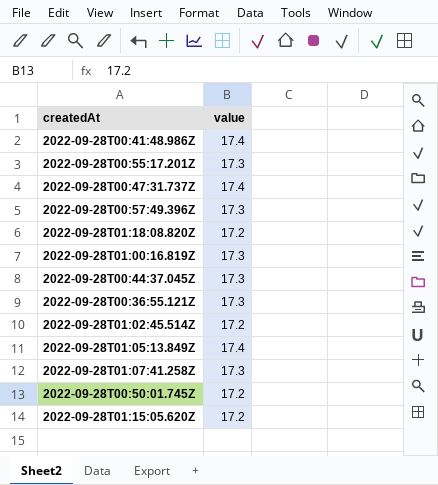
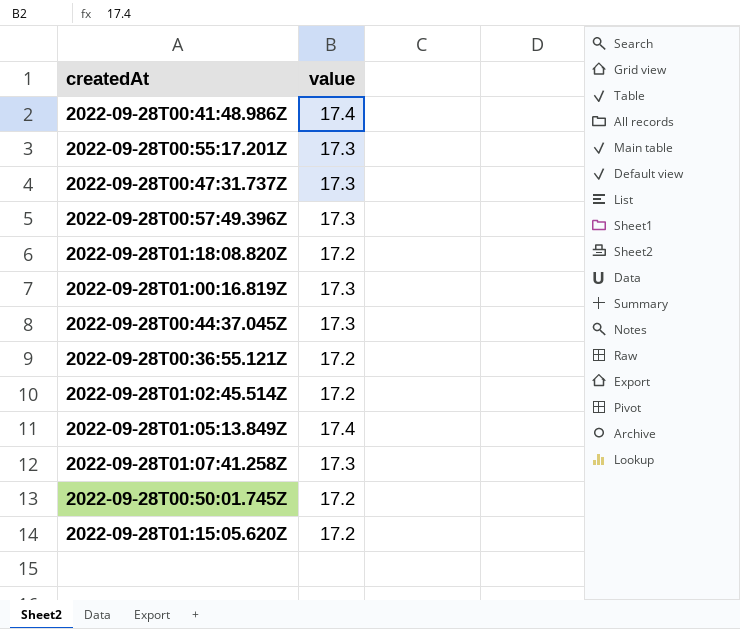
2022-09-28T00:47:31.737Z | value: 17.4 -> 17.3
2022-09-28T00:36:55.121Z | value: 17.3 -> 17.2

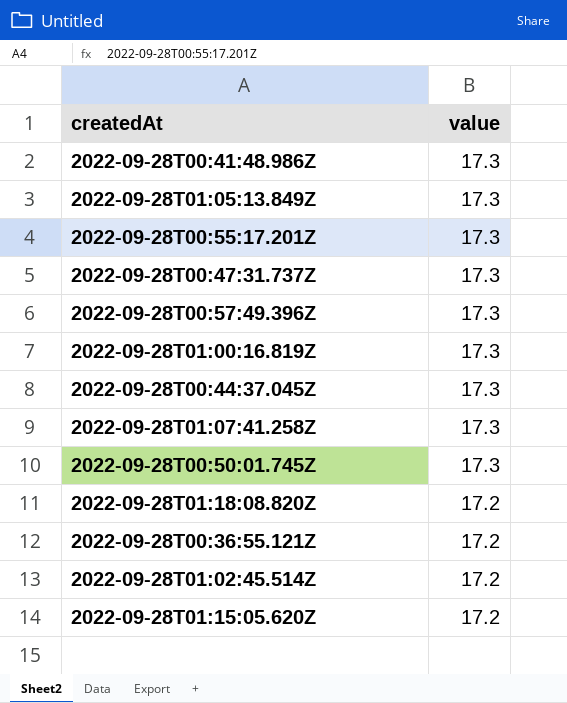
row order: none -> value descending
2022-09-28T00:41:48.986Z | value: 17.4 -> 17.3
2022-09-28T01:05:13.849Z | value: 17.4 -> 17.3
2022-09-28T00:50:01.745Z | value: 17.2 -> 17.3

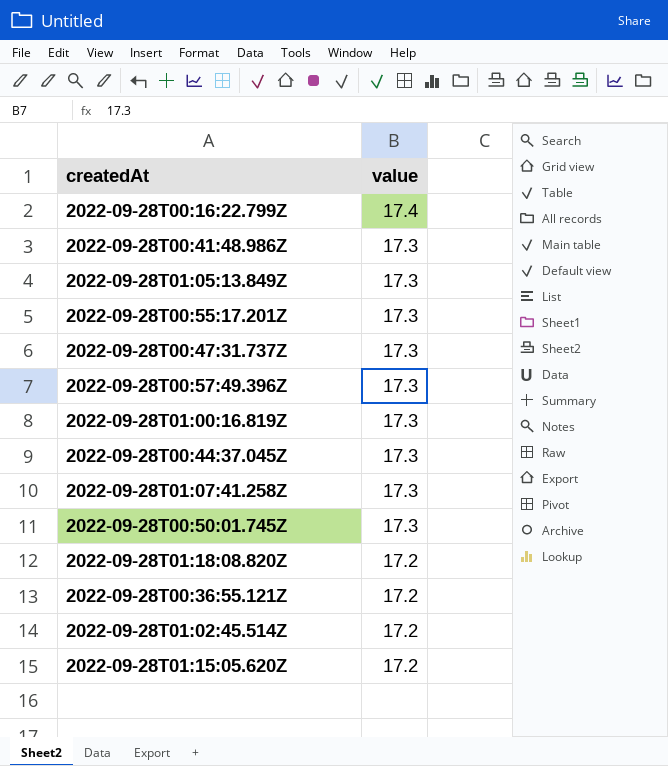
row 2022-09-28T00:16:22.799Z: none -> 17.4

